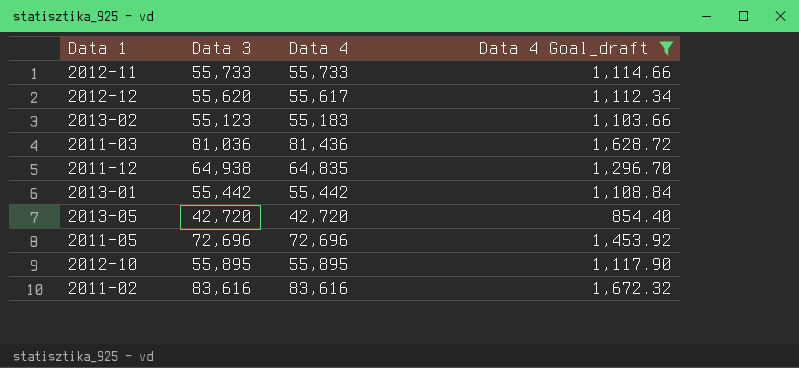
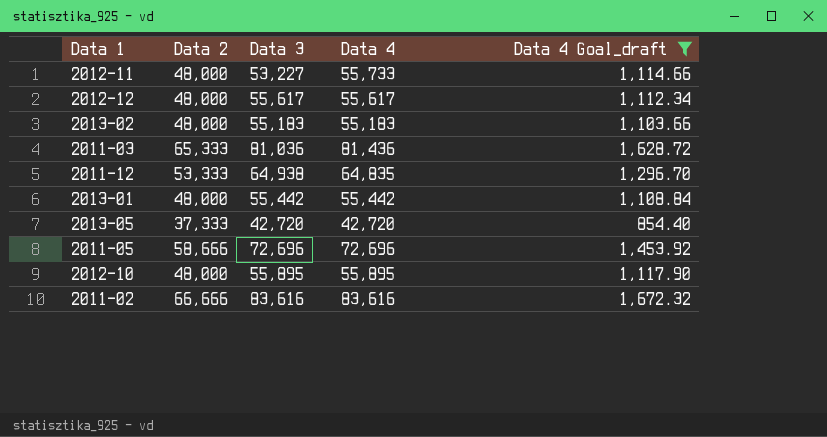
column Data 2 | position: none -> 2
2012-11 | Data 3: 55,733 -> 53,227
2012-12 | Data 3: 55,620 -> 55,617
2013-02 | Data 3: 55,123 -> 55,183

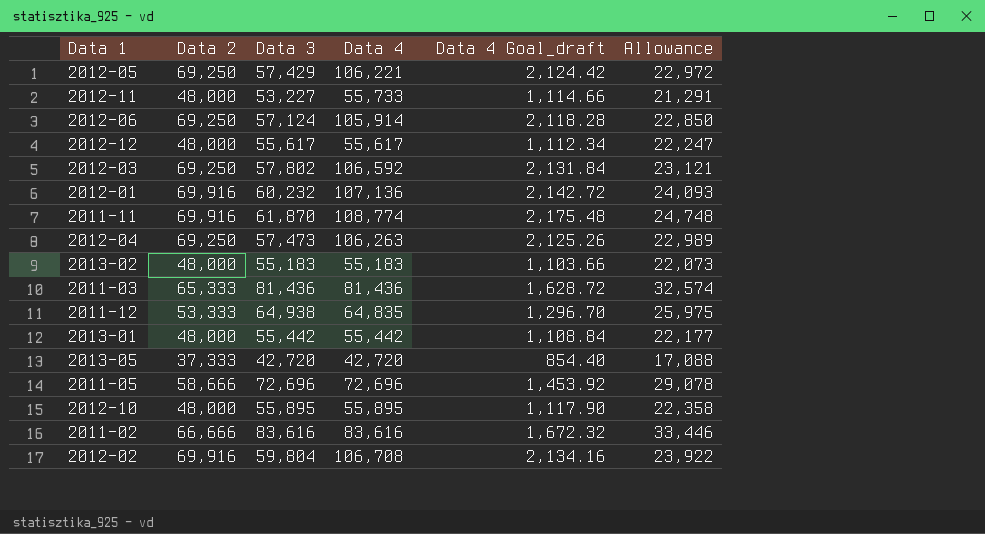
filter: Data 4 Goal_draft <= 1,672.32 -> none
column Allowance | formula: none -> [Data 3] * 0.4
2011-03 | Data 3: 81,036 -> 81,436

